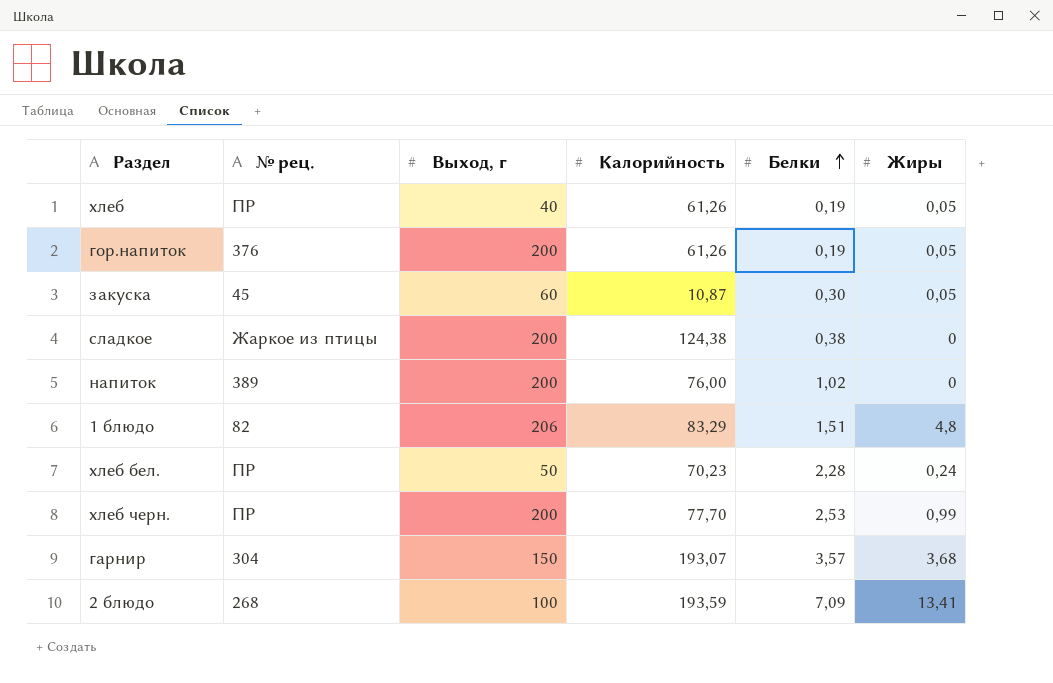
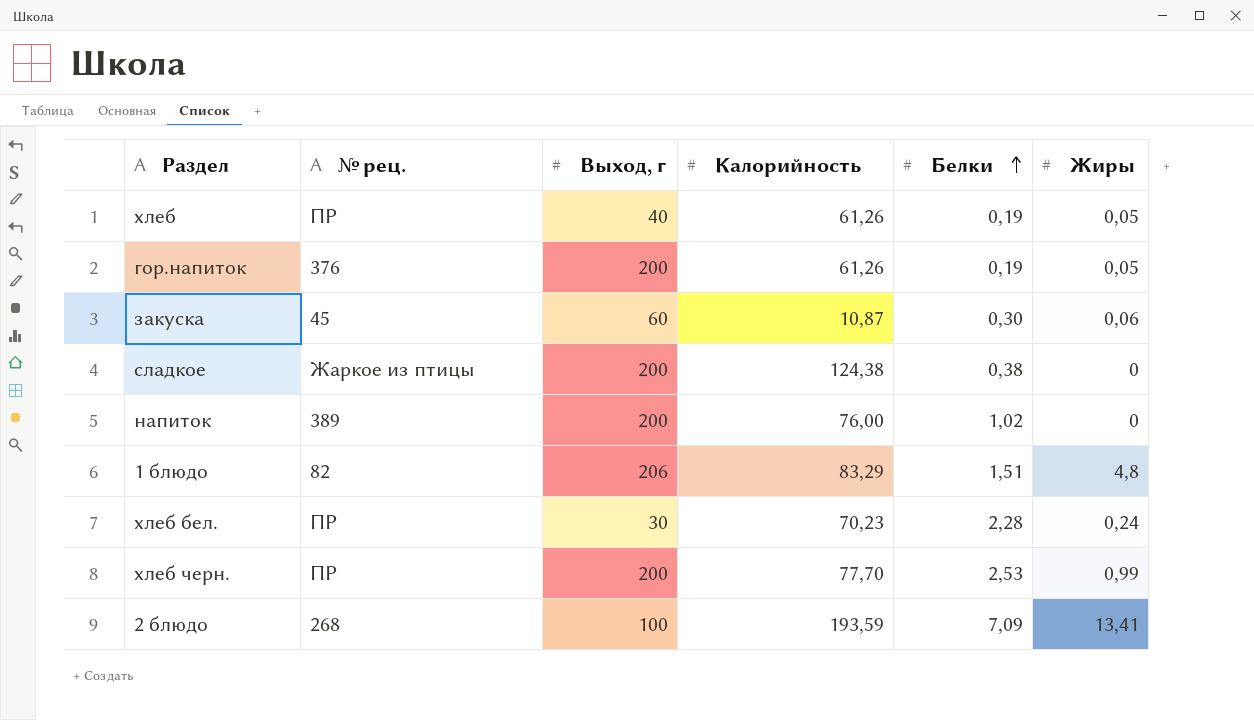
row гарнир: 304 | 150 | 193,07 | 3,57 | 3,68 -> none
закуска | Жиры: 0,05 -> 0,06
хлеб бел. | Выход, г: 50 -> 30

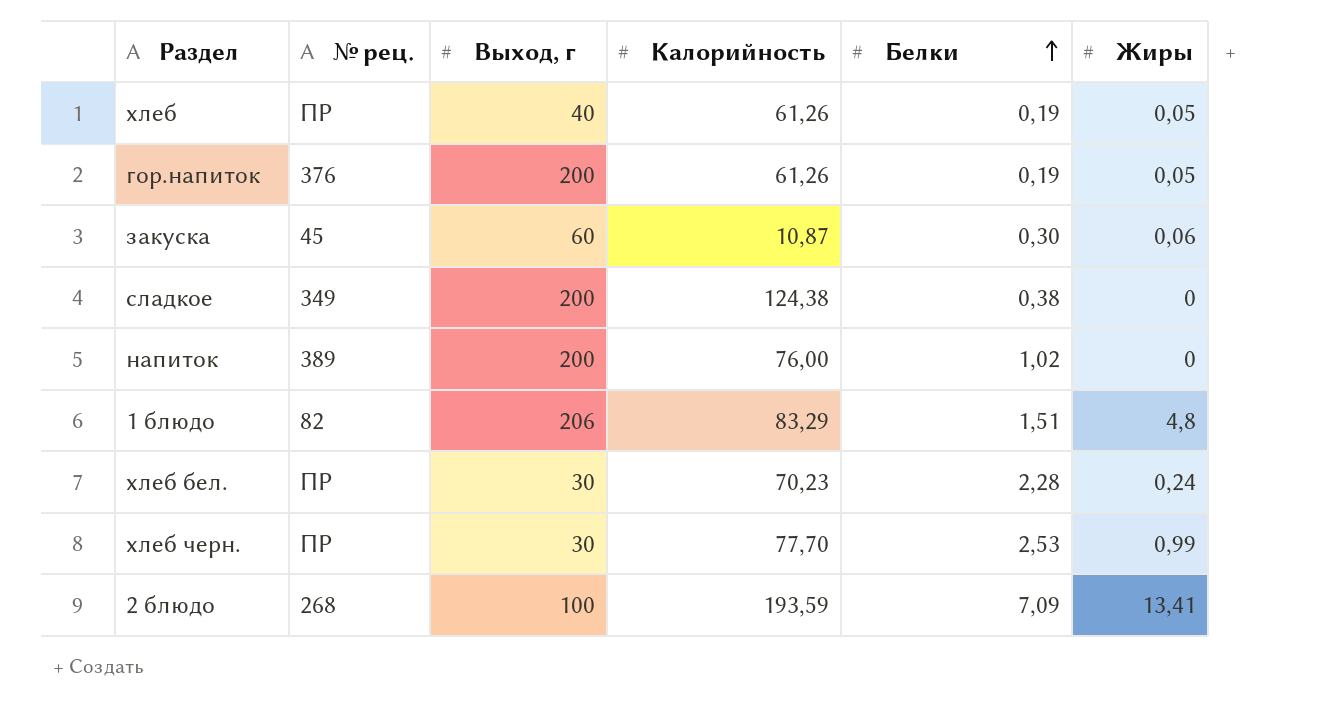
сладкое | № рец.: Жаркое из птицы -> 349
хлеб черн. | Выход, г: 200 -> 30

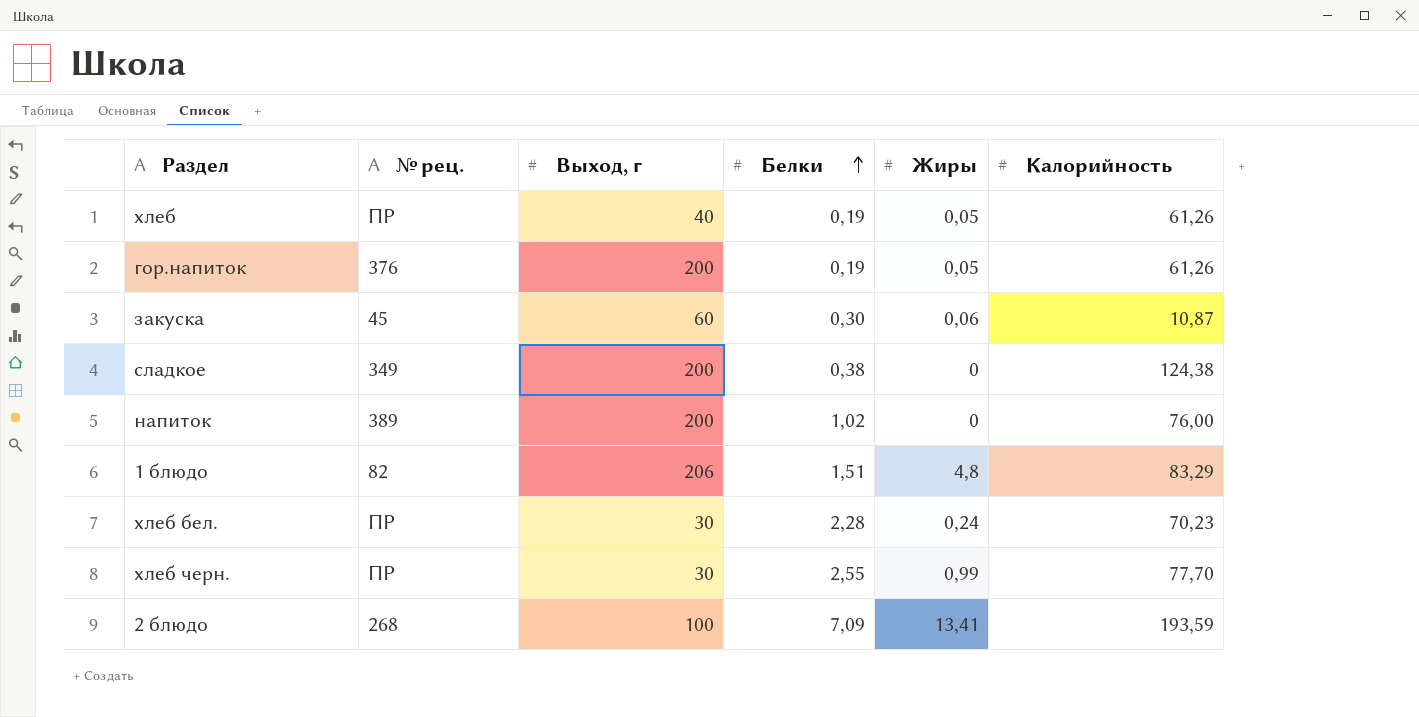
column Калорийность | position: 4 -> 6
хлеб черн. | Белки: 2,53 -> 2,55

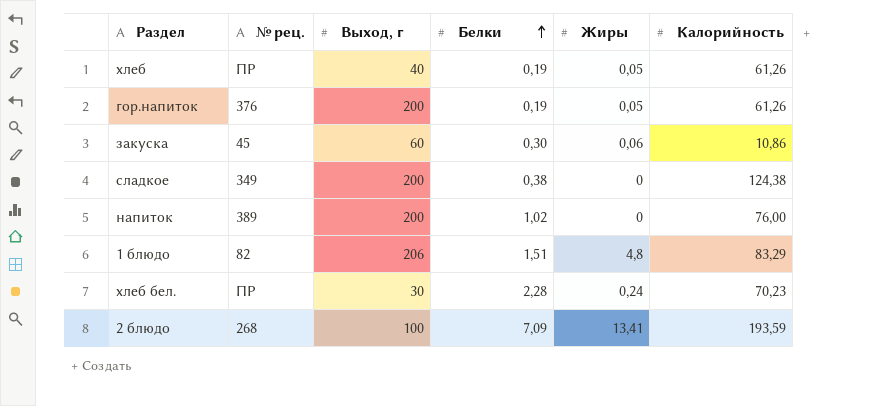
row хлеб черн.: ПР | 30 | 2,55 | 0,99 | 77,70 -> none
закуска | Калорийность: 10,87 -> 10,86

